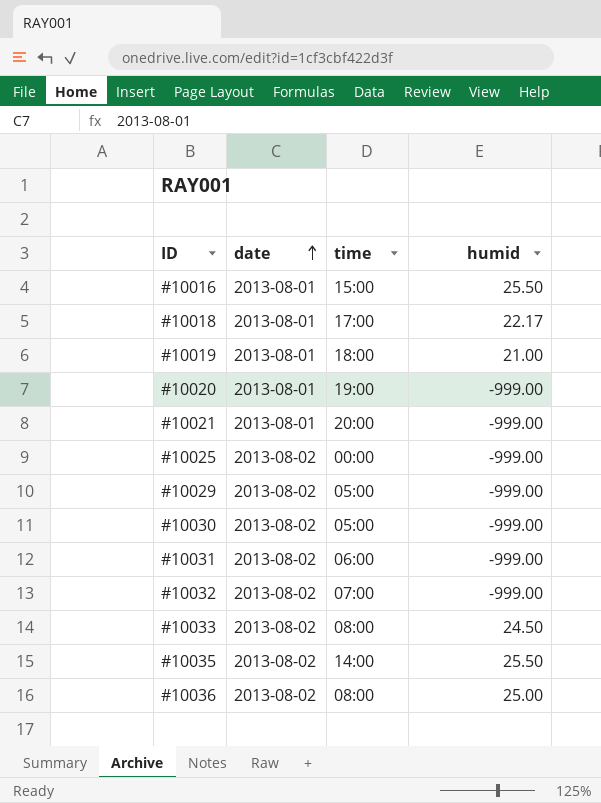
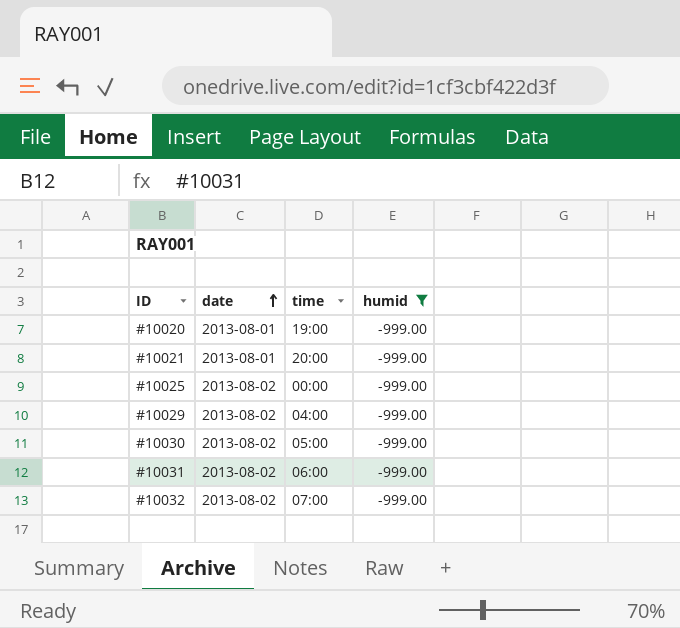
filter: none -> humid = -999.00
#10029 | time: 05:00 -> 04:00

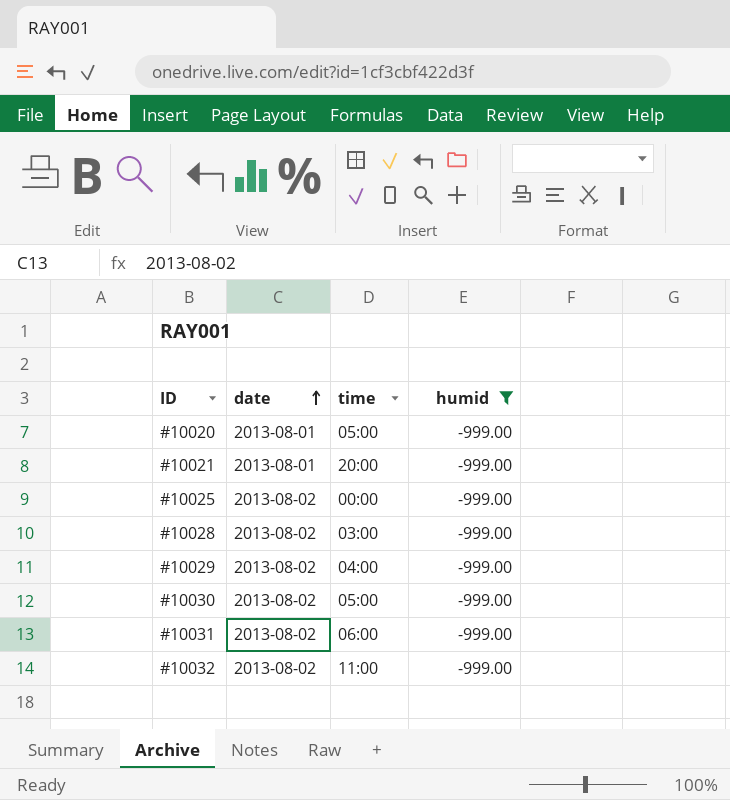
#10020 | time: 19:00 -> 05:00
row #10028: none -> 2013-08-02 | 03:00 | -999.00
#10032 | time: 07:00 -> 11:00

